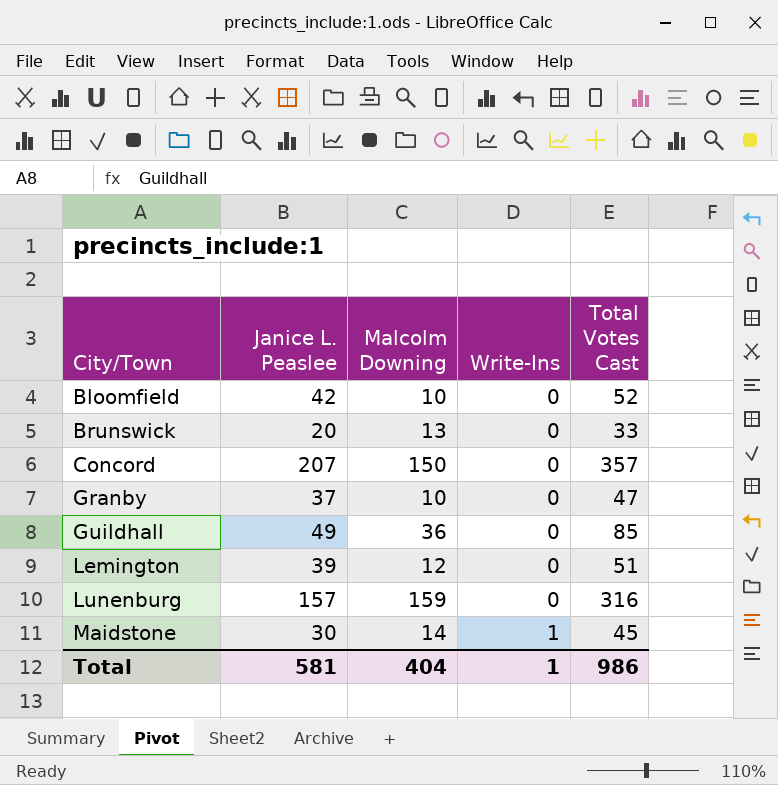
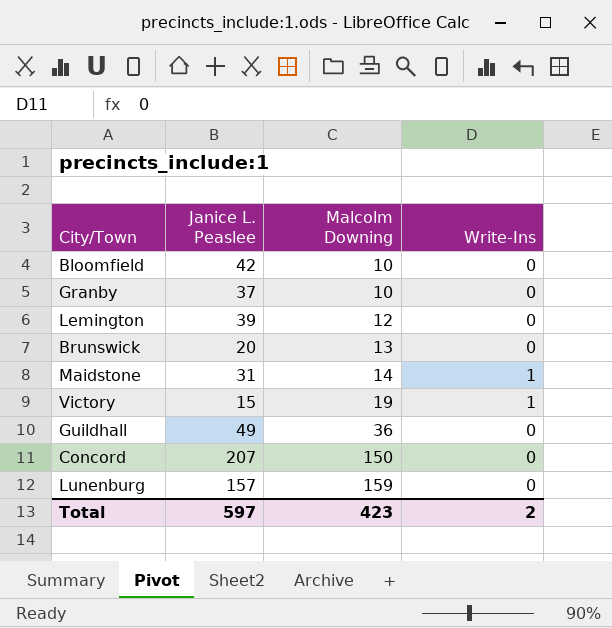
row order: City/Town ascending -> Malcolm Downing ascending
column Total Votes Cast | formula: [Janice L. Peaslee] + [Malcolm Downing] + [Write-Ins] -> none
Maidstone | Janice L. Peaslee: 30 -> 31
row Victory: none -> 15 | 19 | 1
Total | Janice L. Peaslee: 581 -> 597
Total | Malcolm Downing: 404 -> 423
Total | Write-Ins: 1 -> 2

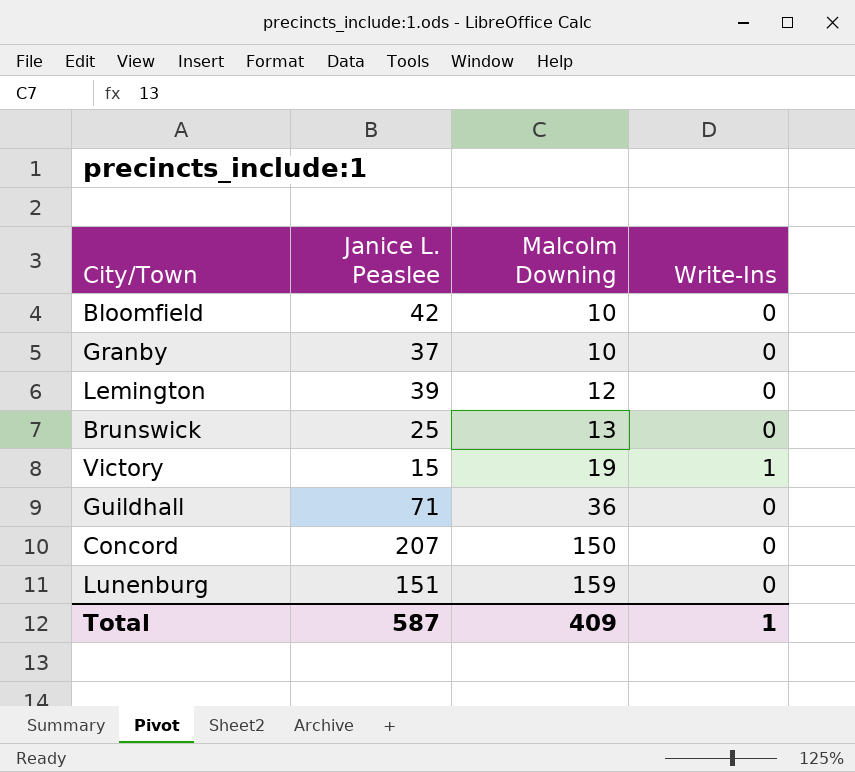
row Maidstone: 31 | 14 | 1 -> none
Brunswick | Janice L. Peaslee: 20 -> 25
Guildhall | Janice L. Peaslee: 49 -> 71
Lunenburg | Janice L. Peaslee: 157 -> 151
Total | Janice L. Peaslee: 597 -> 587
Total | Malcolm Downing: 423 -> 409
Total | Write-Ins: 2 -> 1

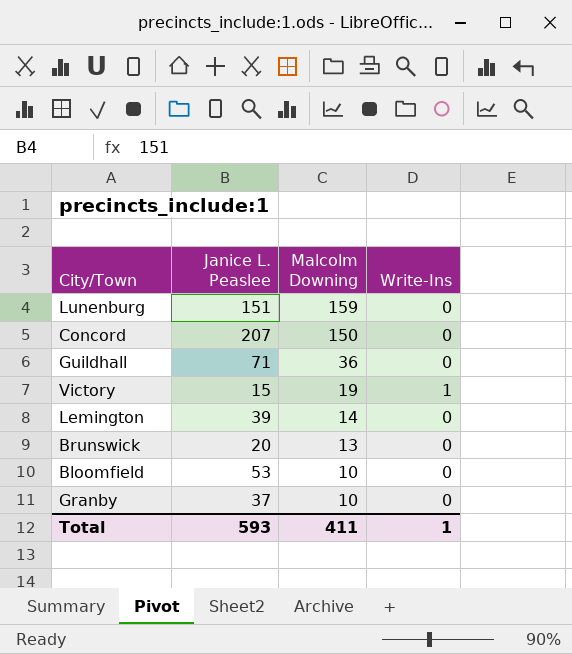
row order: Malcolm Downing ascending -> Malcolm Downing descending
Lemington | Malcolm Downing: 12 -> 14
Brunswick | Janice L. Peaslee: 25 -> 20
Bloomfield | Janice L. Peaslee: 42 -> 53
Total | Janice L. Peaslee: 587 -> 593
Total | Malcolm Downing: 409 -> 411

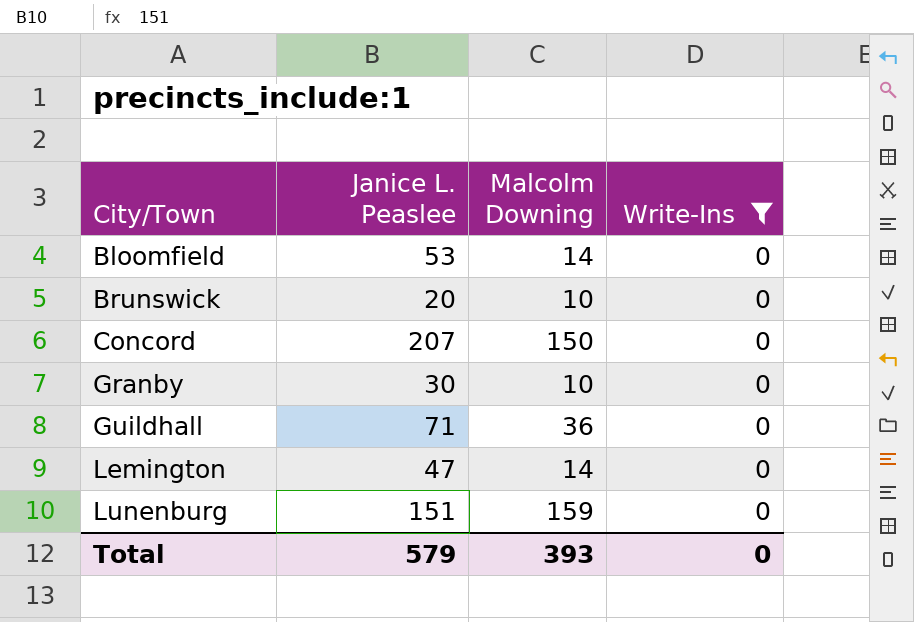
filter: none -> Write-Ins = 0
row order: Malcolm Downing descending -> City/Town ascending
Bloomfield | Malcolm Downing: 10 -> 14
Brunswick | Malcolm Downing: 13 -> 10
Granby | Janice L. Peaslee: 37 -> 30
Lemington | Janice L. Peaslee: 39 -> 47
Total | Janice L. Peaslee: 593 -> 579
Total | Malcolm Downing: 411 -> 393
Total | Write-Ins: 1 -> 0

